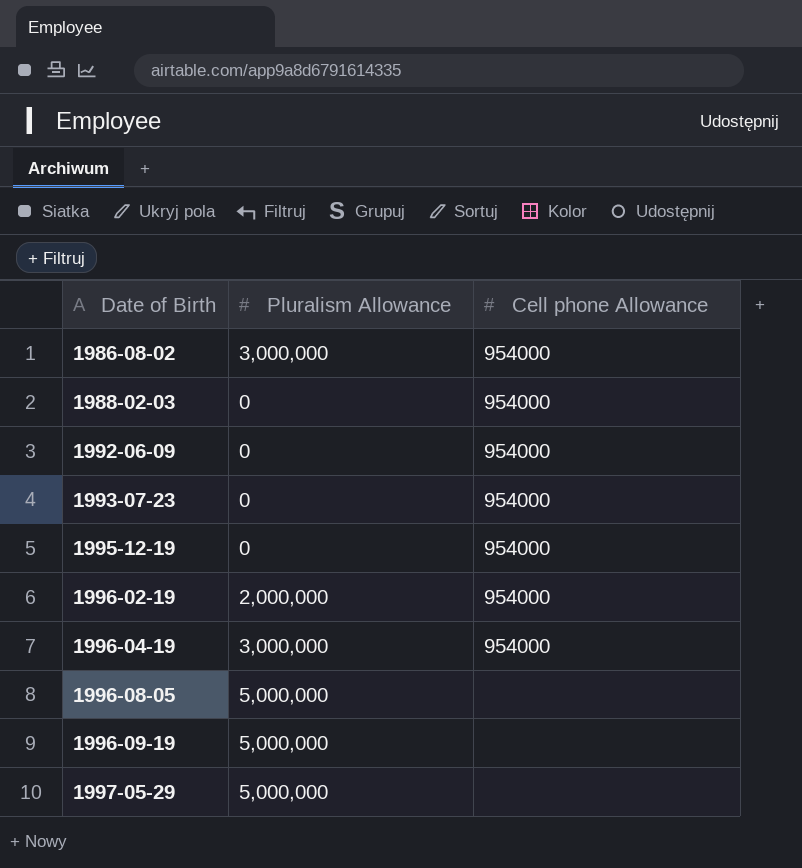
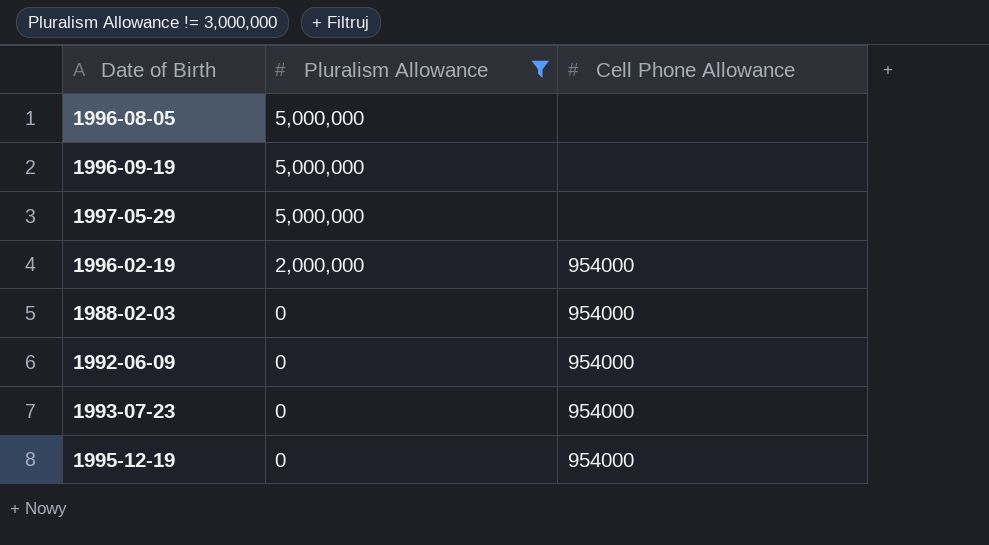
filter: none -> Pluralism Allowance != 3,000,000
row order: Date of Birth ascending -> Pluralism Allowance descending
column name: Cell phone Allowance -> Cell Phone Allowance

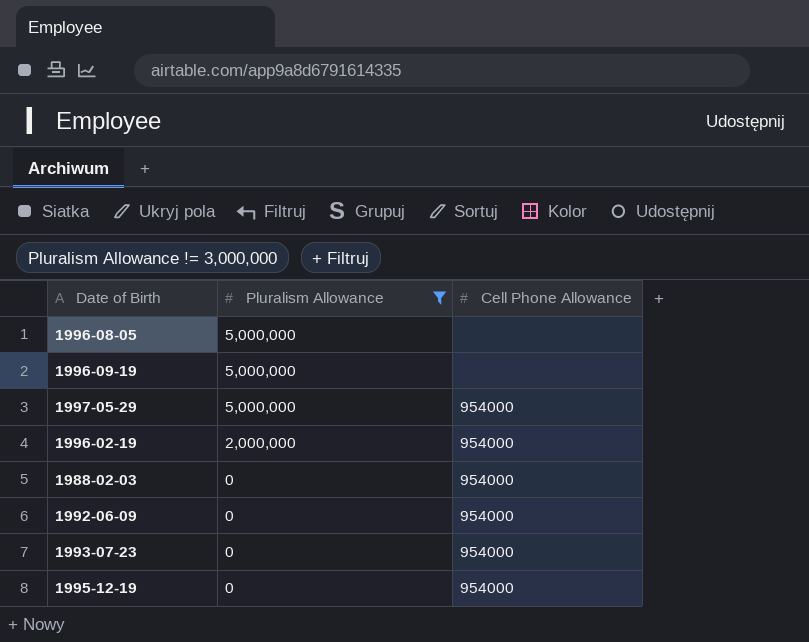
1997-05-29 | Cell Phone Allowance: none -> 954000

